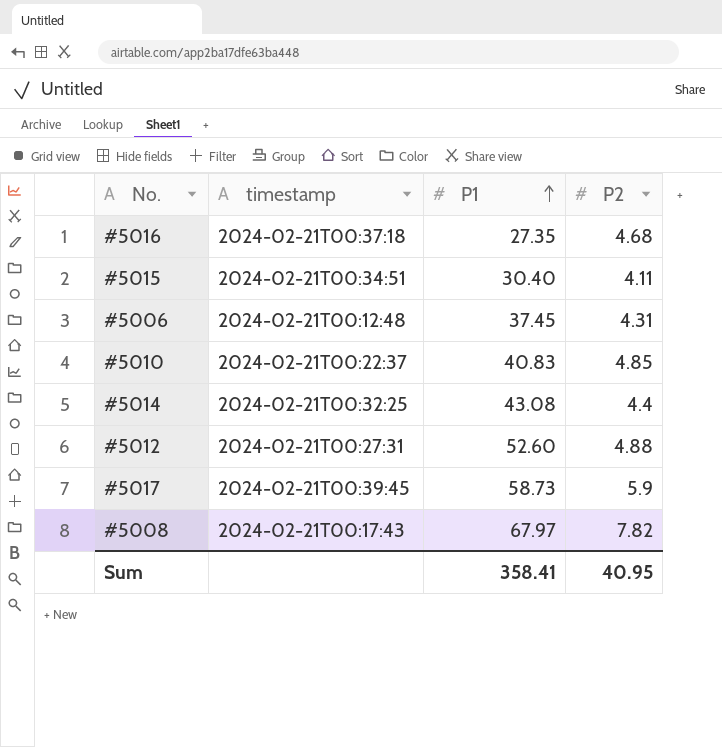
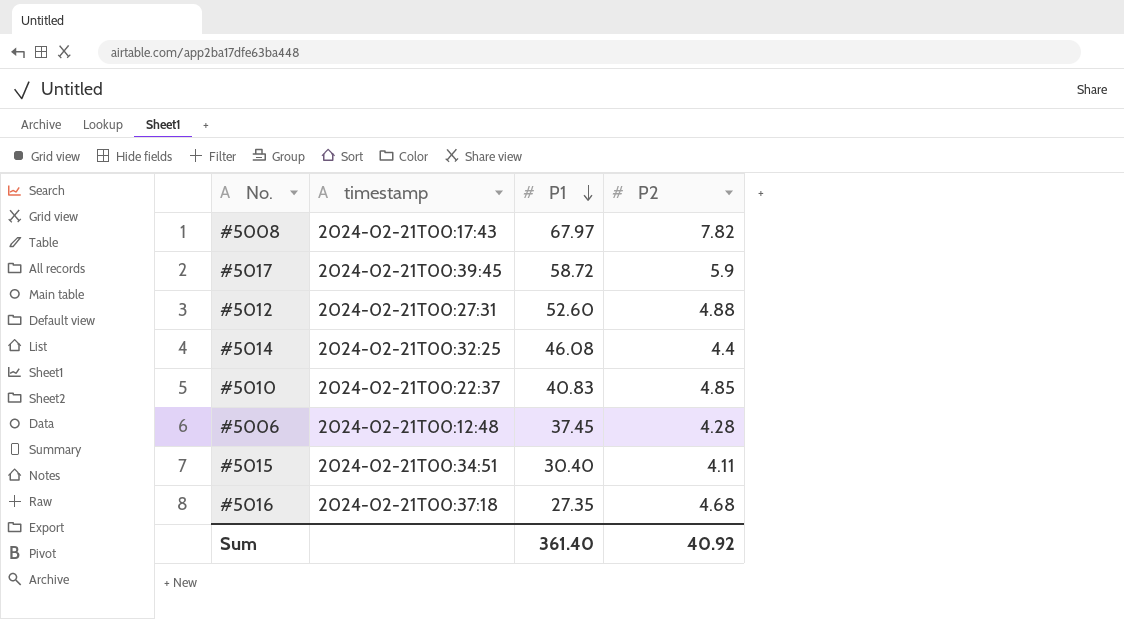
row order: P1 ascending -> P1 descending
#5017 | P1: 58.73 -> 58.72
#5014 | P1: 43.08 -> 46.08
#5006 | P2: 4.31 -> 4.28
Sum | P1: 358.41 -> 361.40
Sum | P2: 40.95 -> 40.92

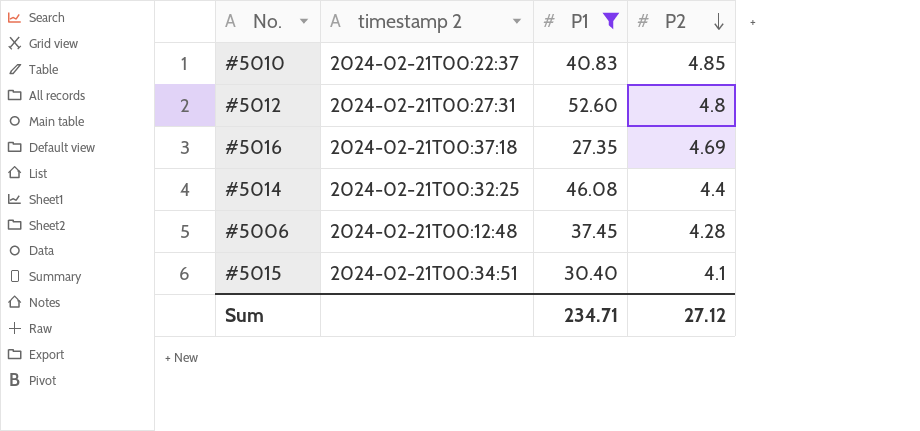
filter: none -> P1 <= 52.60
row order: P1 descending -> P2 descending
column name: timestamp -> timestamp 2
#5012 | P2: 4.88 -> 4.8
#5016 | P2: 4.68 -> 4.69
#5015 | P2: 4.11 -> 4.1
Sum | P1: 361.40 -> 234.71
Sum | P2: 40.92 -> 27.12

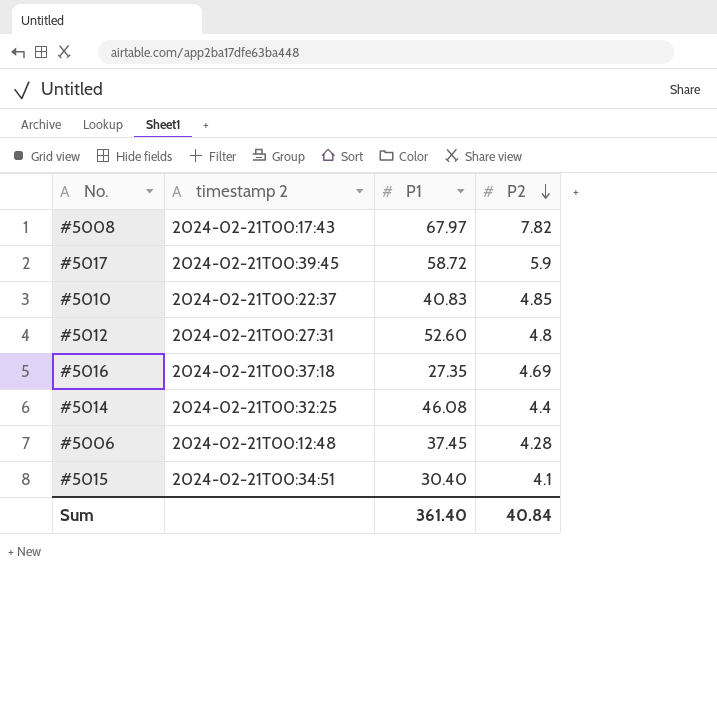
filter: P1 <= 52.60 -> none
Sum | P1: 234.71 -> 361.40
Sum | P2: 27.12 -> 40.84

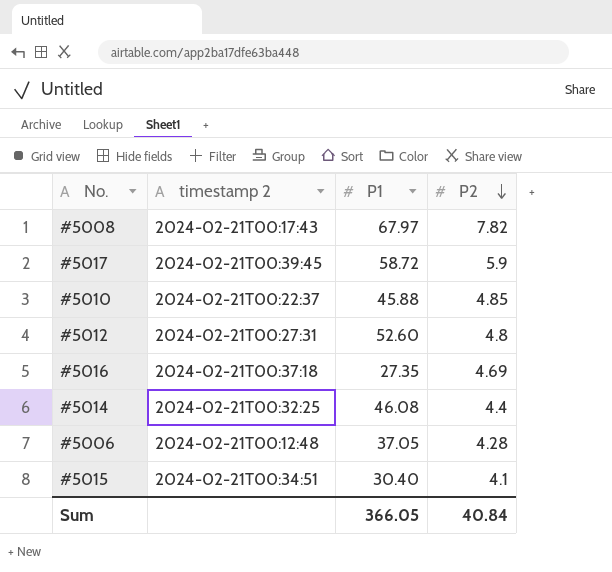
#5010 | P1: 40.83 -> 45.88
#5006 | P1: 37.45 -> 37.05
Sum | P1: 361.40 -> 366.05

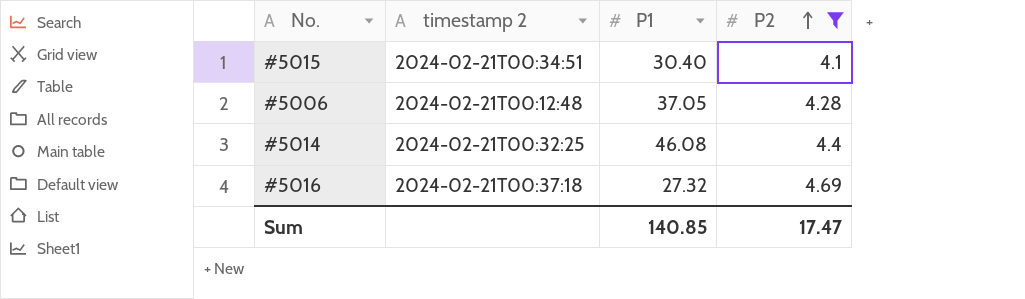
filter: none -> P2 <= 4.69
row order: P2 descending -> P2 ascending
#5016 | P1: 27.35 -> 27.32
Sum | P1: 366.05 -> 140.85
Sum | P2: 40.84 -> 17.47

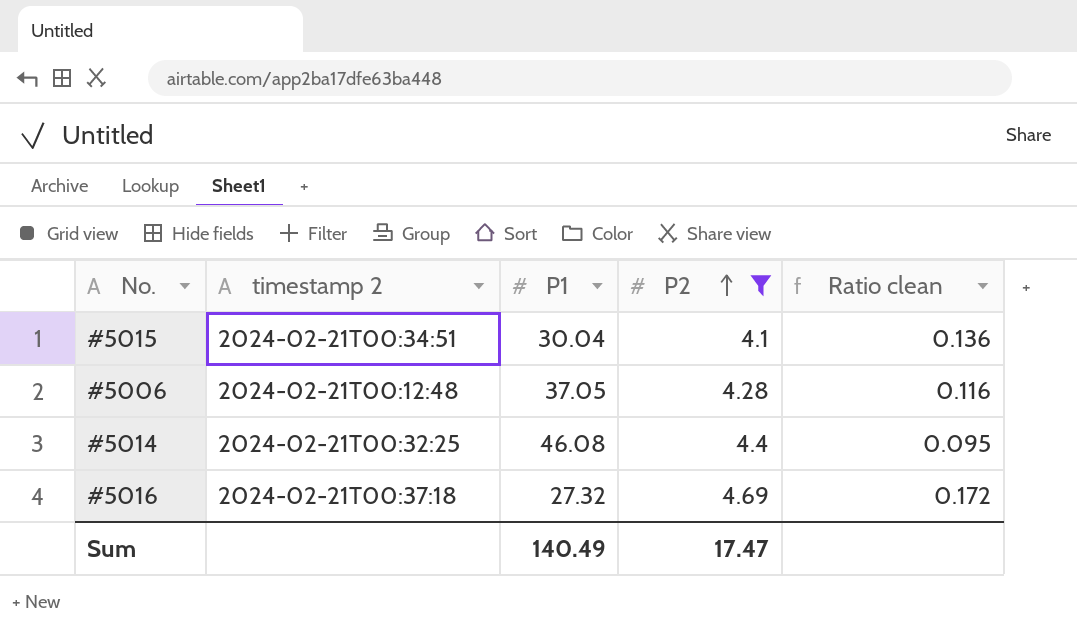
column Ratio clean | formula: none -> [P2] / [P1]
#5015 | P1: 30.40 -> 30.04
Sum | P1: 140.85 -> 140.49

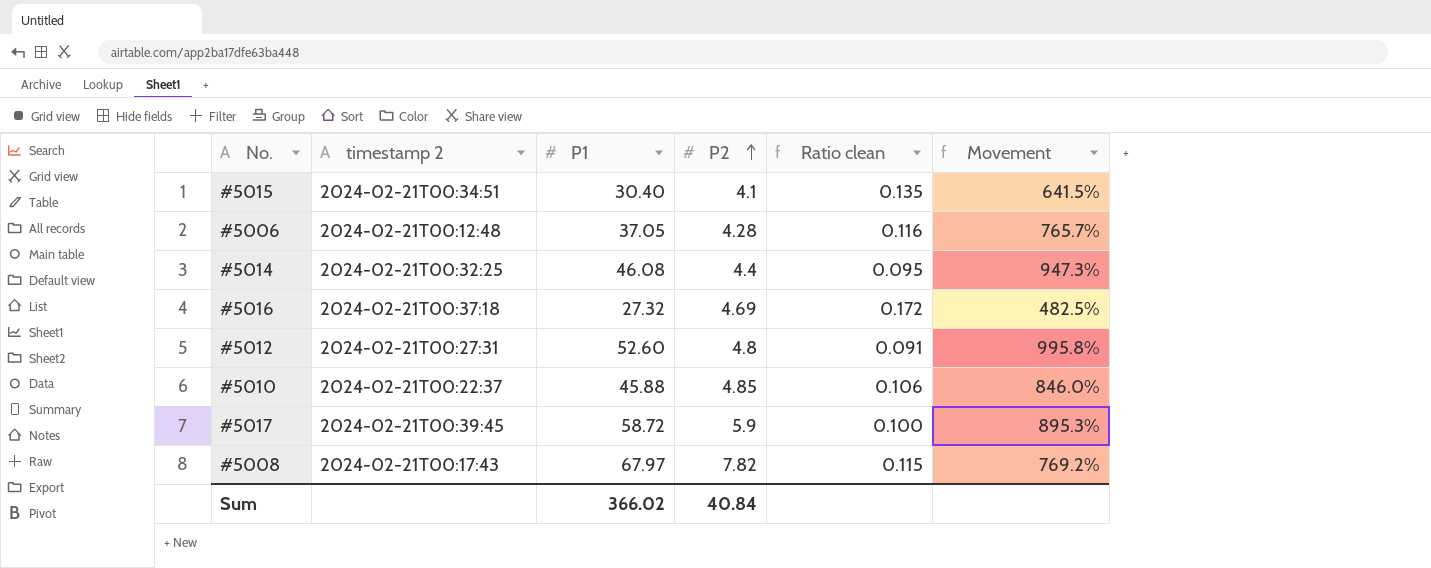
filter: P2 <= 4.69 -> none
column Movement | formula: none -> ([P1] - [P2]) / [P2]
#5015 | P1: 30.04 -> 30.40
#5015 | Ratio clean: 0.136 -> 0.135
Sum | P1: 140.49 -> 366.02
Sum | P2: 17.47 -> 40.84

